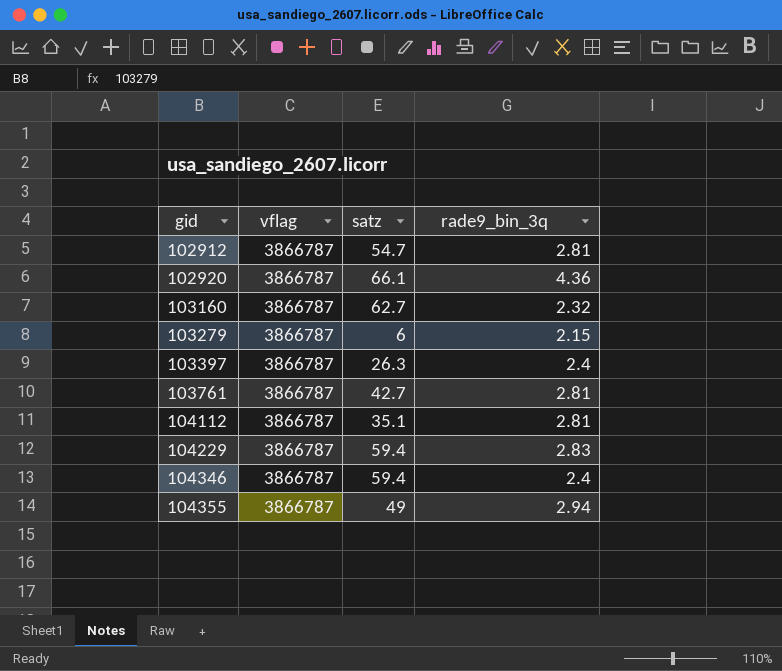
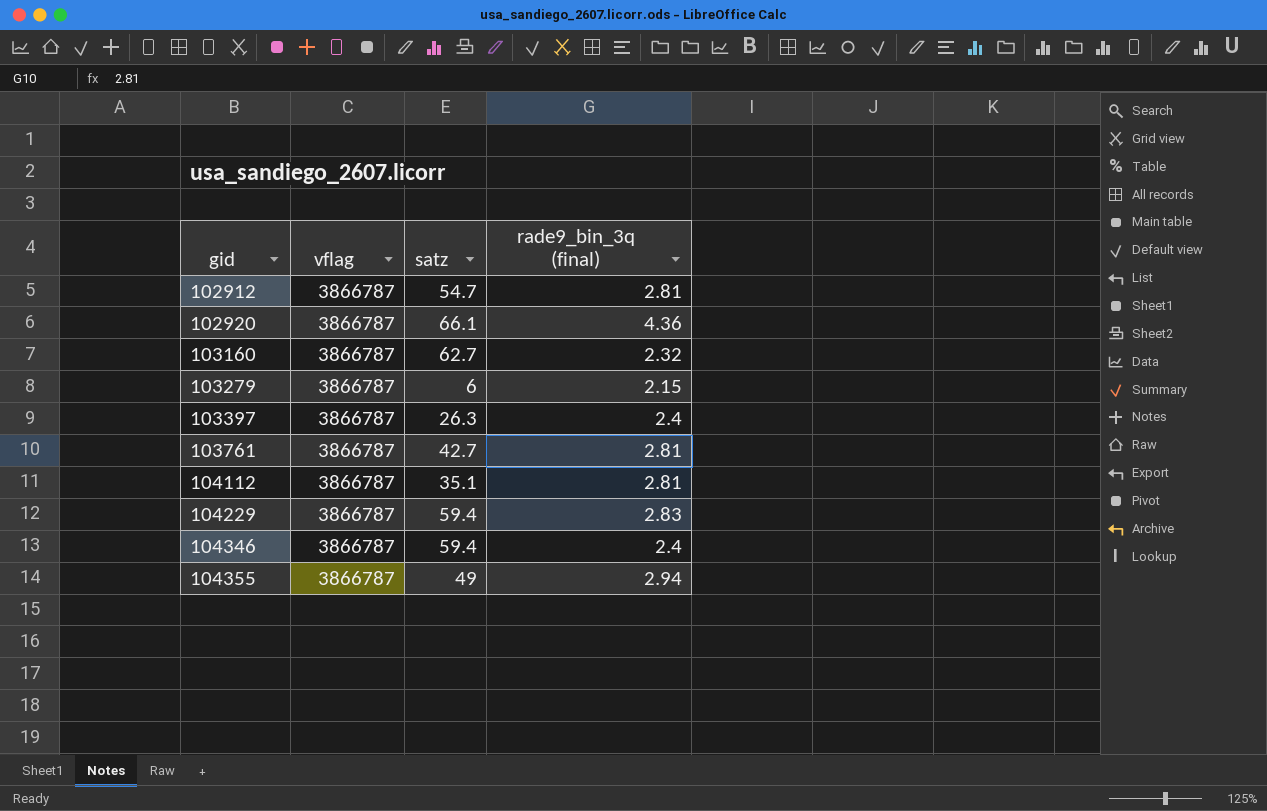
column name: rade9_bin_3q -> rade9_bin_3q (final)

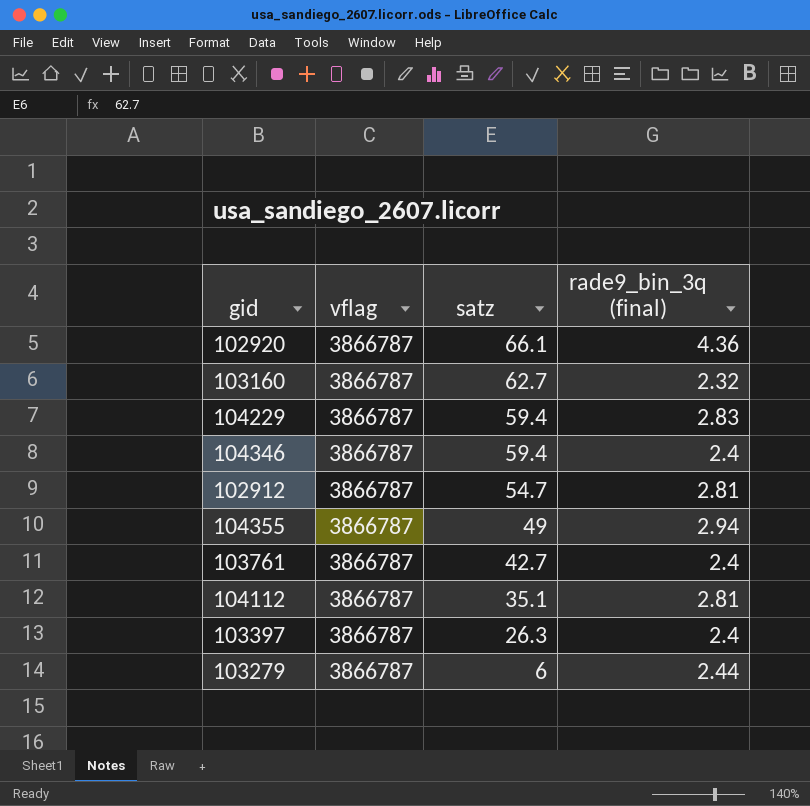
row order: gid ascending -> satz descending
103761 | rade9_bin_3q (final): 2.81 -> 2.4
103279 | rade9_bin_3q (final): 2.15 -> 2.44

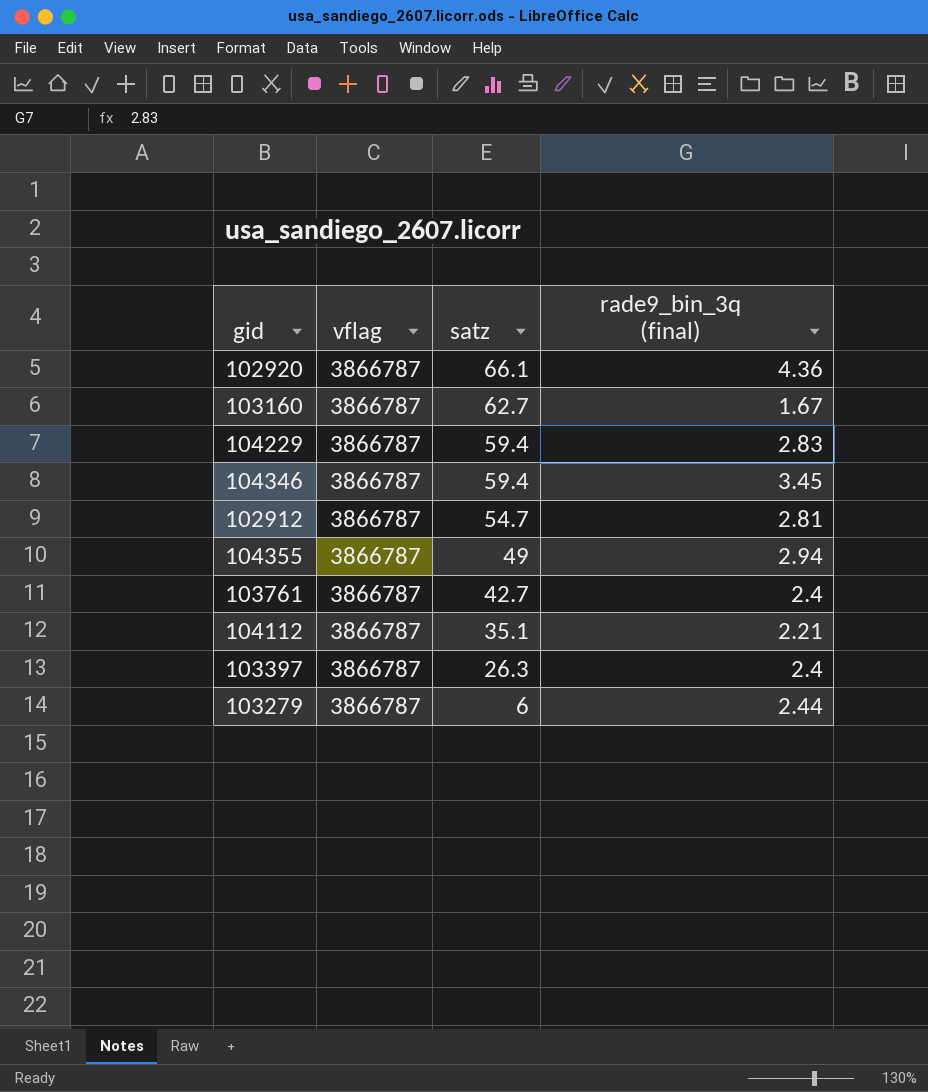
103160 | rade9_bin_3q (final): 2.32 -> 1.67
104346 | rade9_bin_3q (final): 2.4 -> 3.45
104112 | rade9_bin_3q (final): 2.81 -> 2.21

